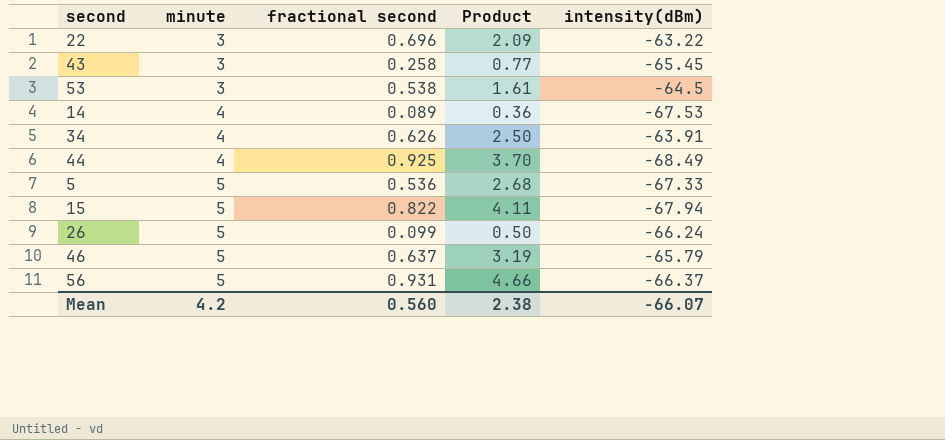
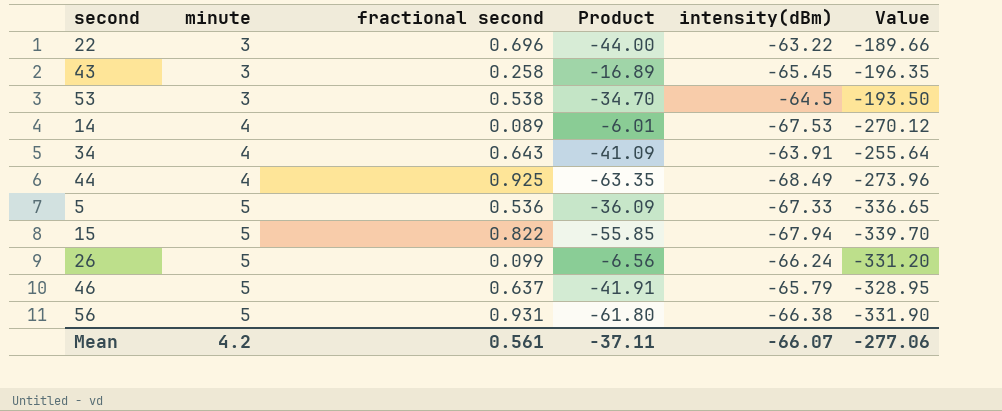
column Product | formula: [minute] * [fractional second] -> [fractional second] * [intensity(dBm)]
column Value | formula: none -> [minute] * [intensity(dBm)]
34 | fractional second: 0.626 -> 0.643
56 | intensity(dBm): -66.37 -> -66.38
Mean | fractional second: 0.560 -> 0.561
Mean | Product: 2.38 -> -37.11

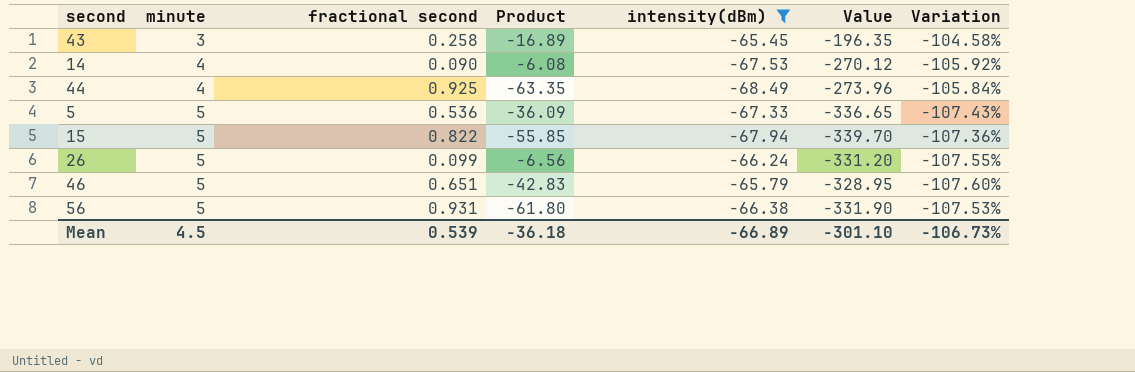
filter: none -> intensity(dBm) <= -65.45
column Variation | formula: none -> ([minute] - [intensity(dBm)]) / [intensity(dBm)]
14 | fractional second: 0.089 -> 0.090
14 | Product: -6.01 -> -6.08
46 | fractional second: 0.637 -> 0.651
46 | Product: -41.91 -> -42.83
Mean | minute: 4.2 -> 4.5
Mean | fractional second: 0.561 -> 0.539
Mean | Product: -37.11 -> -36.18
Mean | intensity(dBm): -66.07 -> -66.89
Mean | Value: -277.06 -> -301.10

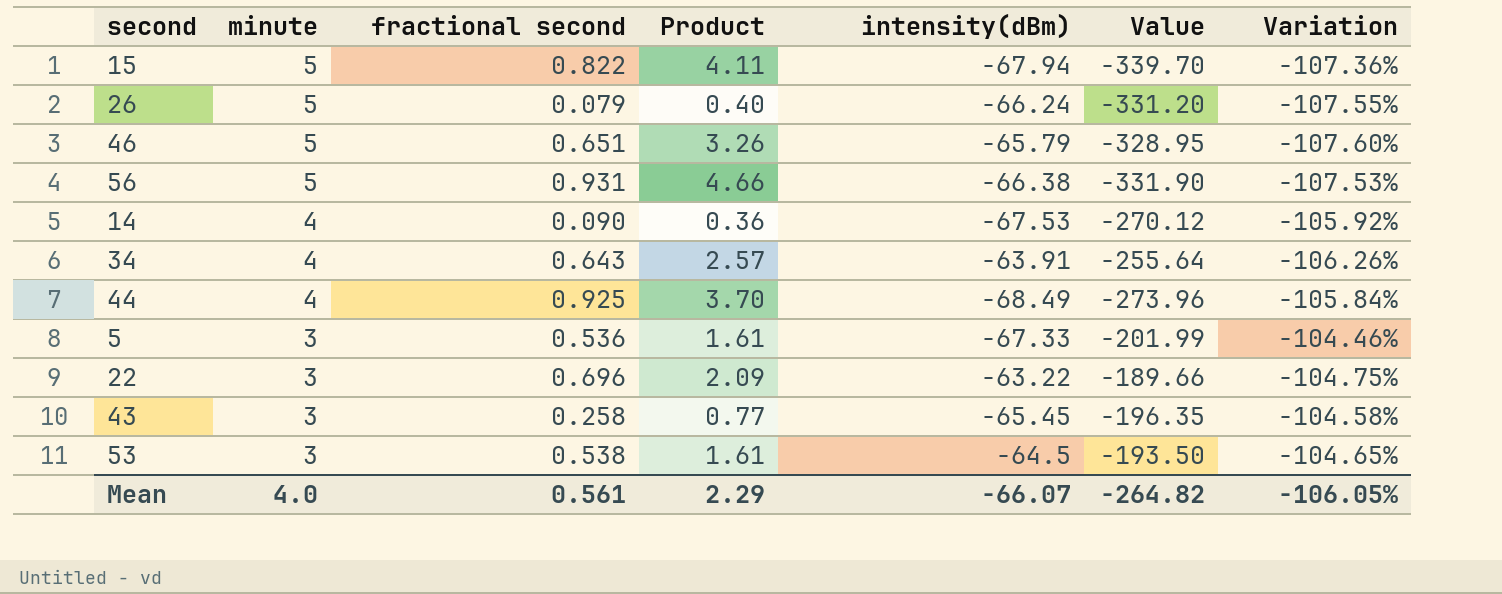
filter: intensity(dBm) <= -65.45 -> none
row order: minute ascending -> minute descending
column Product | formula: [fractional second] * [intensity(dBm)] -> [minute] * [fractional second]
26 | fractional second: 0.099 -> 0.079
5 | minute: 5 -> 3
5 | Value: -336.65 -> -201.99
5 | Variation: -107.43% -> -104.46%
Mean | minute: 4.5 -> 4.0
Mean | fractional second: 0.539 -> 0.561
Mean | Product: -36.18 -> 2.29
Mean | intensity(dBm): -66.89 -> -66.07
Mean | Value: -301.10 -> -264.82
Mean | Variation: -106.73% -> -106.05%

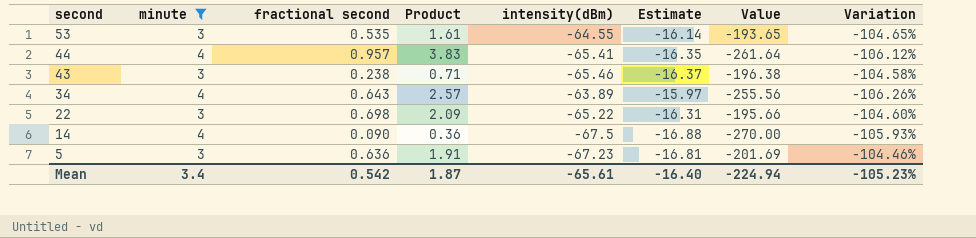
filter: none -> minute != 5
row order: minute descending -> second descending
column Estimate | formula: none -> [intensity(dBm)] * 0.25
53 | fractional second: 0.538 -> 0.535
53 | intensity(dBm): -64.5 -> -64.55
53 | Value: -193.50 -> -193.65
44 | fractional second: 0.925 -> 0.957
44 | Product: 3.70 -> 3.83
44 | intensity(dBm): -68.49 -> -65.41
44 | Value: -273.96 -> -261.64
44 | Variation: -105.84% -> -106.12%
43 | fractional second: 0.258 -> 0.238
43 | Product: 0.77 -> 0.71
43 | intensity(dBm): -65.45 -> -65.46
43 | Value: -196.35 -> -196.38
34 | intensity(dBm): -63.91 -> -63.89
34 | Value: -255.64 -> -255.56
22 | fractional second: 0.696 -> 0.698
22 | intensity(dBm): -63.22 -> -65.22
22 | Value: -189.66 -> -195.66
22 | Variation: -104.75% -> -104.60%
14 | intensity(dBm): -67.53 -> -67.5
14 | Value: -270.12 -> -270.00
14 | Variation: -105.92% -> -105.93%
5 | fractional second: 0.536 -> 0.636
5 | Product: 1.61 -> 1.91
5 | intensity(dBm): -67.33 -> -67.23
5 | Value: -201.99 -> -201.69
Mean | minute: 4.0 -> 3.4
Mean | fractional second: 0.561 -> 0.542
Mean | Product: 2.29 -> 1.87
Mean | intensity(dBm): -66.07 -> -65.61
Mean | Value: -264.82 -> -224.94
Mean | Variation: -106.05% -> -105.23%

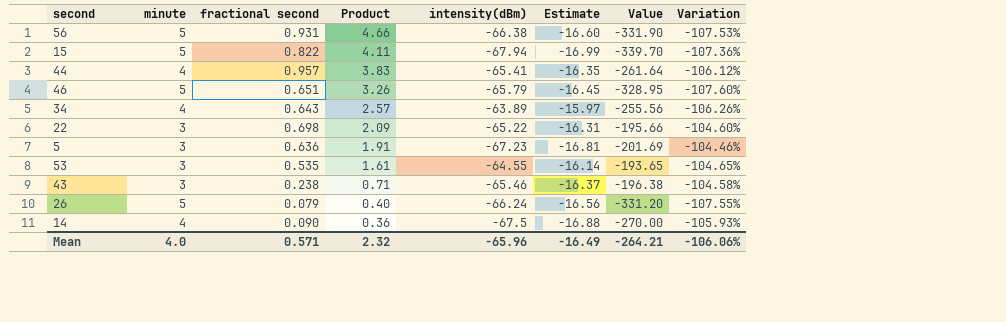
filter: minute != 5 -> none
row order: second descending -> Product descending
Mean | minute: 3.4 -> 4.0
Mean | fractional second: 0.542 -> 0.571
Mean | Product: 1.87 -> 2.32
Mean | intensity(dBm): -65.61 -> -65.96
Mean | Estimate: -16.40 -> -16.49
Mean | Value: -224.94 -> -264.21
Mean | Variation: -105.23% -> -106.06%

